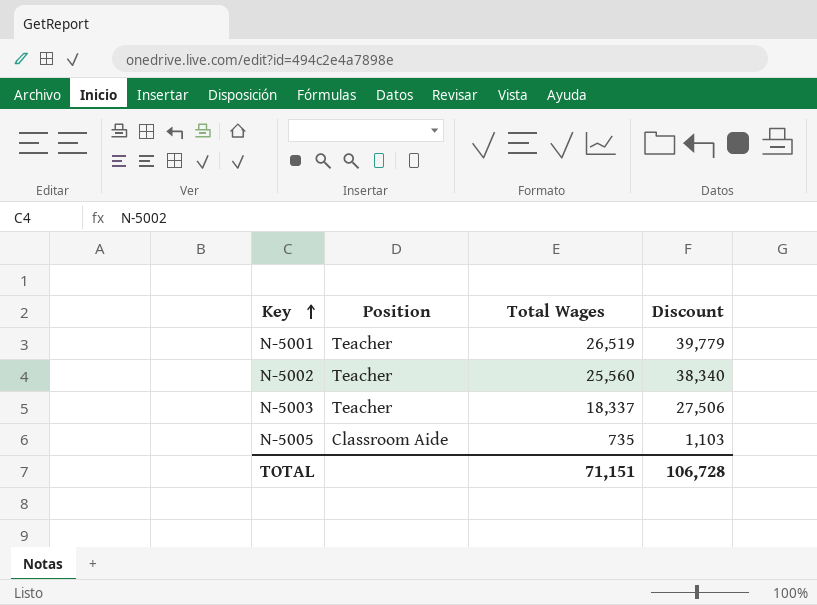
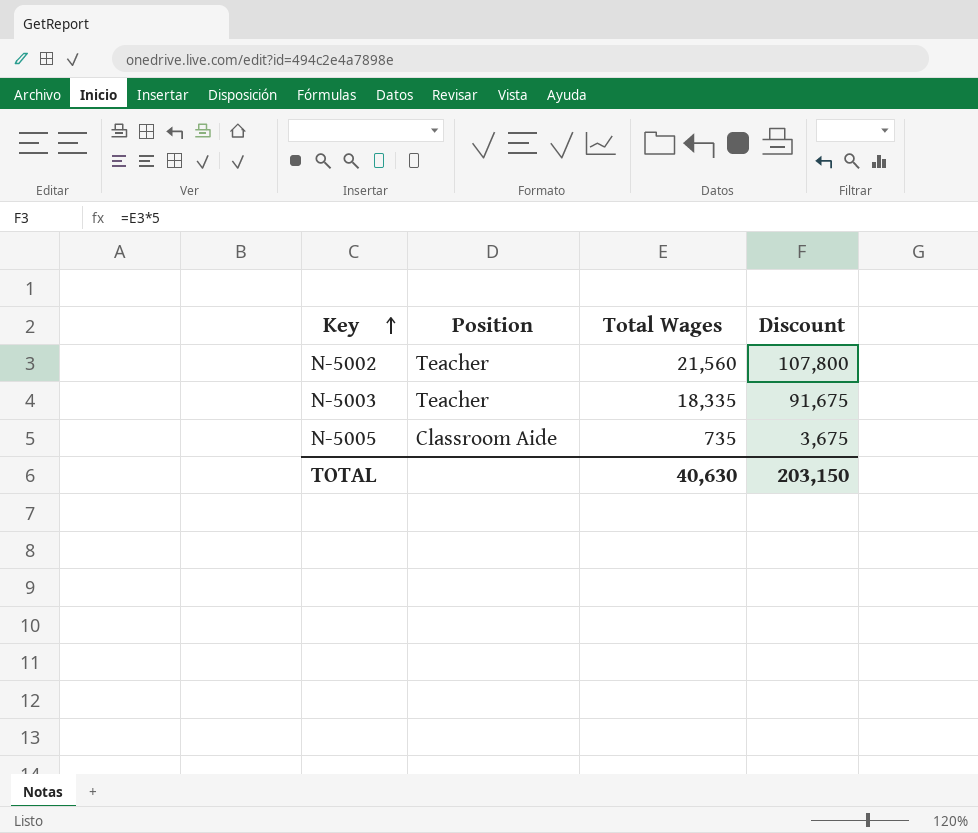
column Discount | formula: [Total Wages] * 1.5 -> [Total Wages] * 5
row N-5001: Teacher | 26,519 | 39,779 -> none
N-5002 | Total Wages: 25,560 -> 21,560
N-5003 | Total Wages: 18,337 -> 18,335
TOTAL | Total Wages: 71,151 -> 40,630
TOTAL | Discount: 106,728 -> 203,150

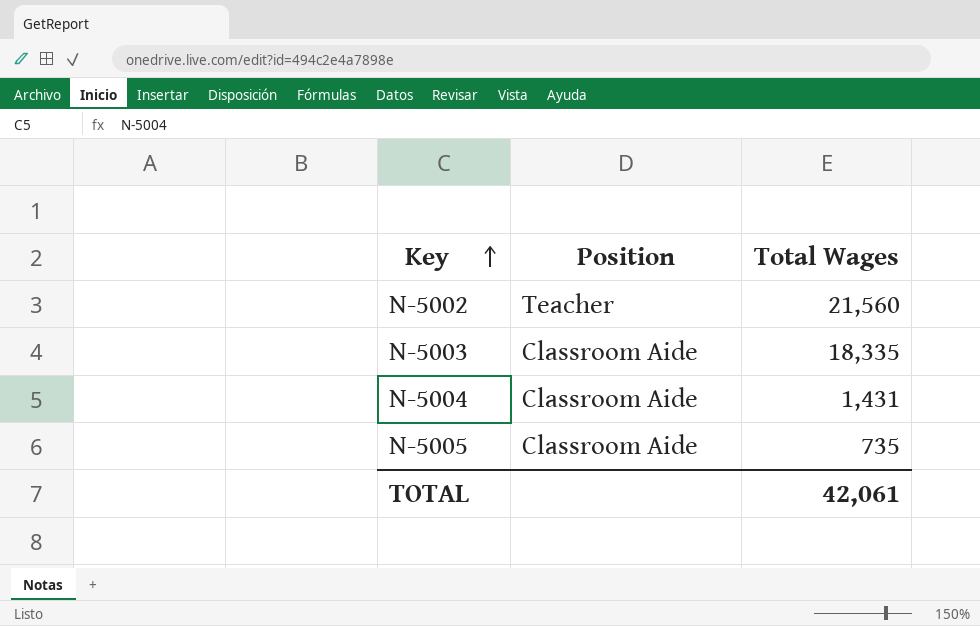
column Discount | formula: [Total Wages] * 5 -> none
N-5003 | Position: Teacher -> Classroom Aide
row N-5004: none -> Classroom Aide | 1,431
TOTAL | Total Wages: 40,630 -> 42,061

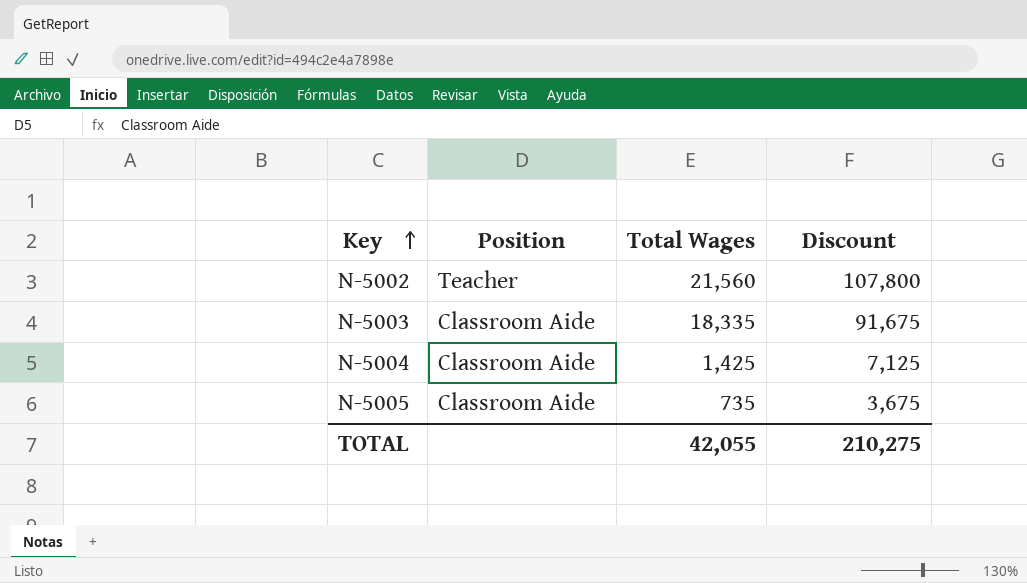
column Discount | formula: none -> [Total Wages] * 5
N-5004 | Total Wages: 1,431 -> 1,425
TOTAL | Total Wages: 42,061 -> 42,055

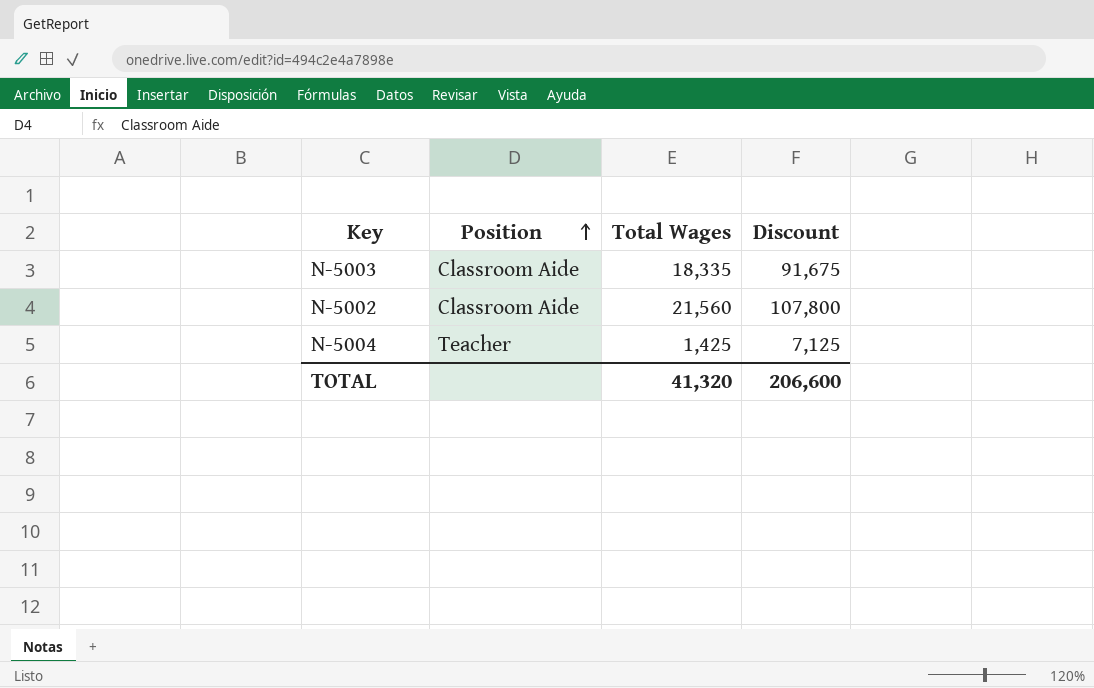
row order: Key ascending -> Position ascending
row N-5005: Classroom Aide | 735 | 3,675 -> none
N-5002 | Position: Teacher -> Classroom Aide
N-5004 | Position: Classroom Aide -> Teacher
TOTAL | Total Wages: 42,055 -> 41,320
TOTAL | Discount: 210,275 -> 206,600

